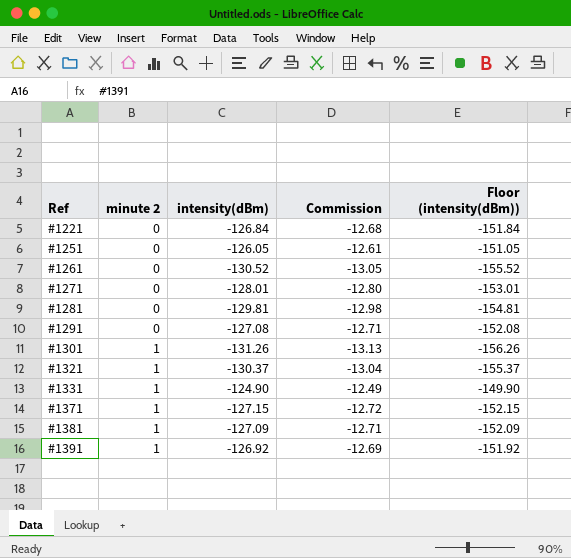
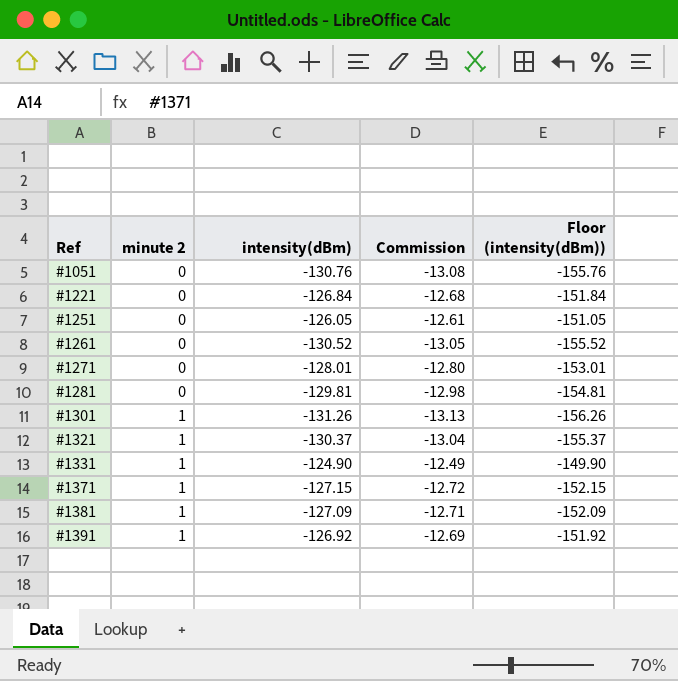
row #1291: 0 | -127.08 | -12.71 | -152.08 -> none
row #1051: none -> 0 | -130.76 | -13.08 | -155.76

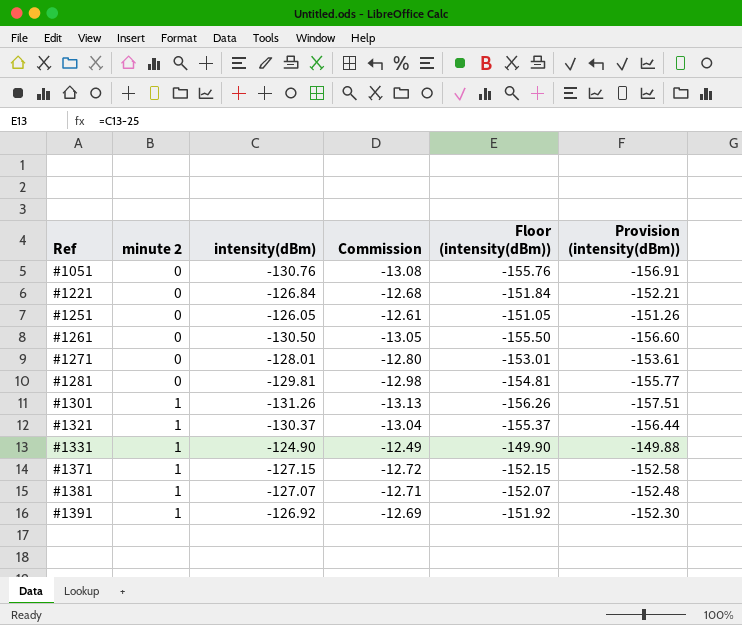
column Provision (intensity(dBm)) | formula: none -> [intensity(dBm)] * 1.2
#1261 | intensity(dBm): -130.52 -> -130.50
#1261 | Floor (intensity(dBm)): -155.52 -> -155.50
#1381 | intensity(dBm): -127.09 -> -127.07
#1381 | Floor (intensity(dBm)): -152.09 -> -152.07

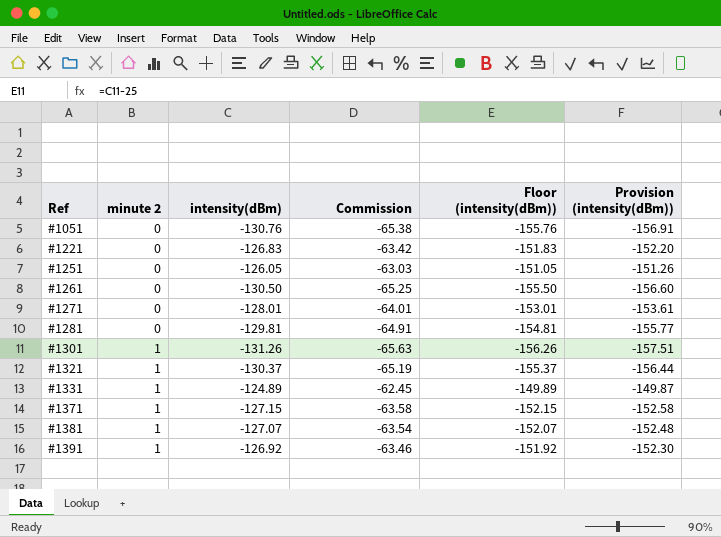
column Commission | formula: [intensity(dBm)] * 0.1 -> [intensity(dBm)] * 0.5
#1221 | intensity(dBm): -126.84 -> -126.83
#1221 | Floor (intensity(dBm)): -151.84 -> -151.83
#1221 | Provision (intensity(dBm)): -152.21 -> -152.20
#1331 | intensity(dBm): -124.90 -> -124.89
#1331 | Floor (intensity(dBm)): -149.90 -> -149.89
#1331 | Provision (intensity(dBm)): -149.88 -> -149.87

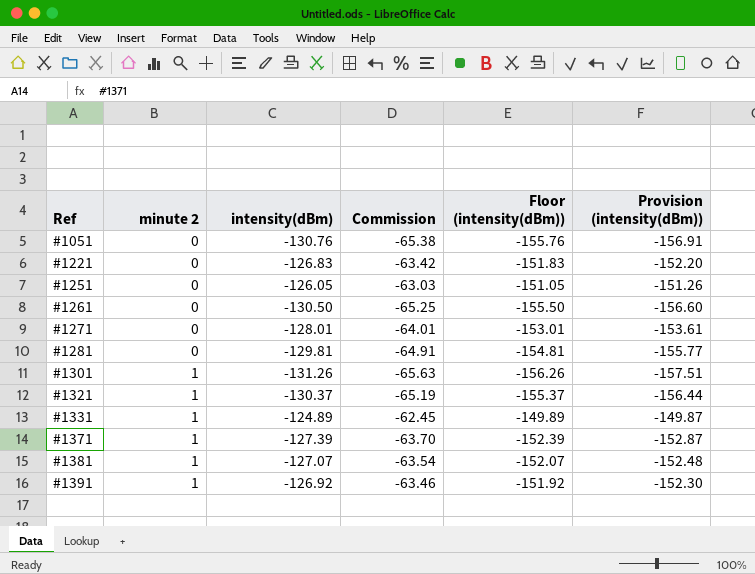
#1371 | intensity(dBm): -127.15 -> -127.39
#1371 | Commission: -63.58 -> -63.70
#1371 | Floor (intensity(dBm)): -152.15 -> -152.39
#1371 | Provision (intensity(dBm)): -152.58 -> -152.87

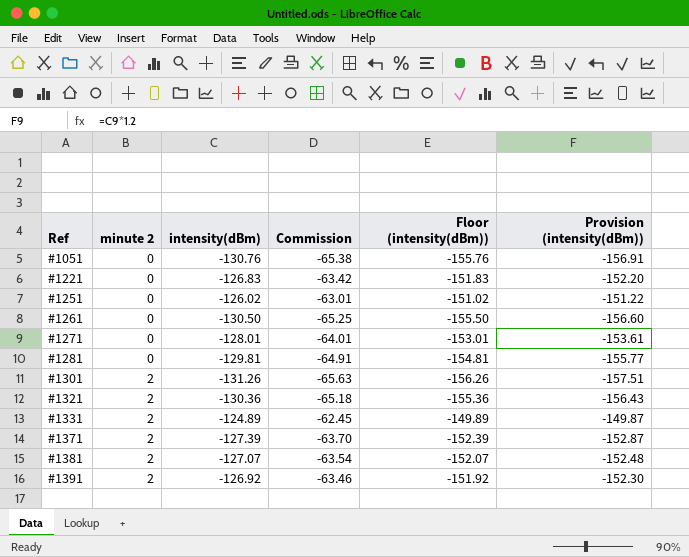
#1251 | intensity(dBm): -126.05 -> -126.02
#1251 | Commission: -63.03 -> -63.01
#1251 | Floor (intensity(dBm)): -151.05 -> -151.02
#1251 | Provision (intensity(dBm)): -151.26 -> -151.22
#1301 | minute 2: 1 -> 2
#1321 | minute 2: 1 -> 2
#1321 | intensity(dBm): -130.37 -> -130.36
#1321 | Commission: -65.19 -> -65.18
#1321 | Floor (intensity(dBm)): -155.37 -> -155.36
#1321 | Provision (intensity(dBm)): -156.44 -> -156.43
#1331 | minute 2: 1 -> 2
#1371 | minute 2: 1 -> 2
#1381 | minute 2: 1 -> 2
#1391 | minute 2: 1 -> 2

